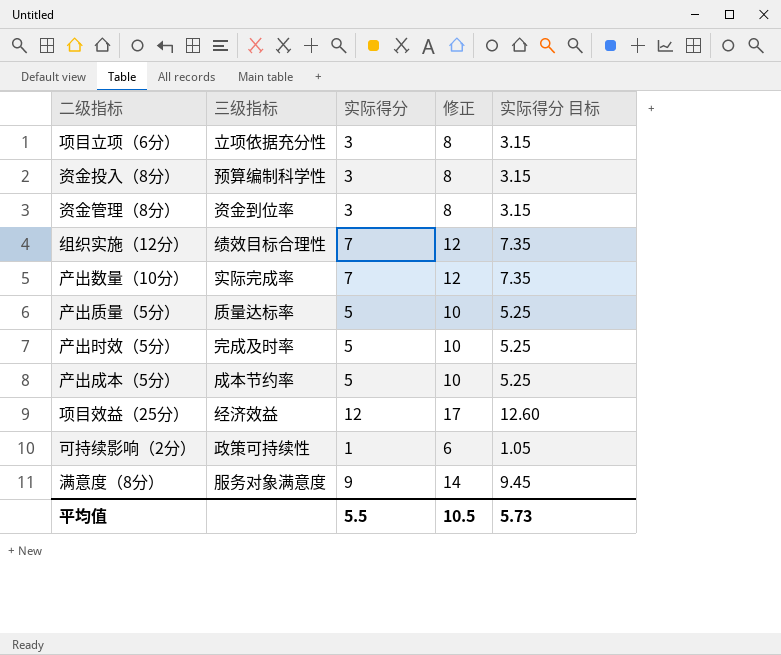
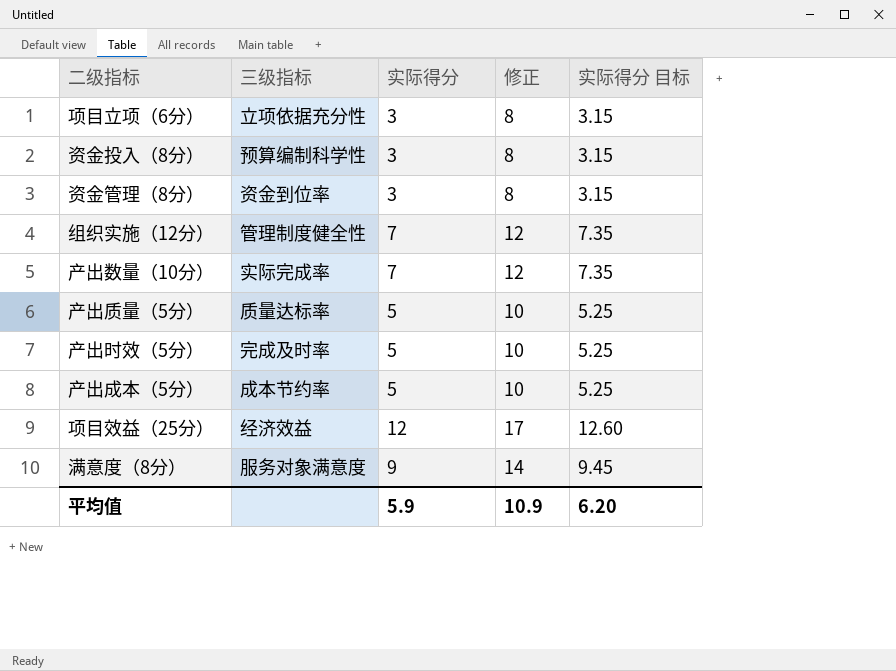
row 可持续影响（2分）: 政策可持续性 | 1 | 6 | 1.05 -> none
组织实施（12分） | 三级指标: 绩效目标合理性 -> 管理制度健全性
平均值 | 实际得分: 5.5 -> 5.9
平均值 | 修正: 10.5 -> 10.9
平均值 | 实际得分 目标: 5.73 -> 6.20

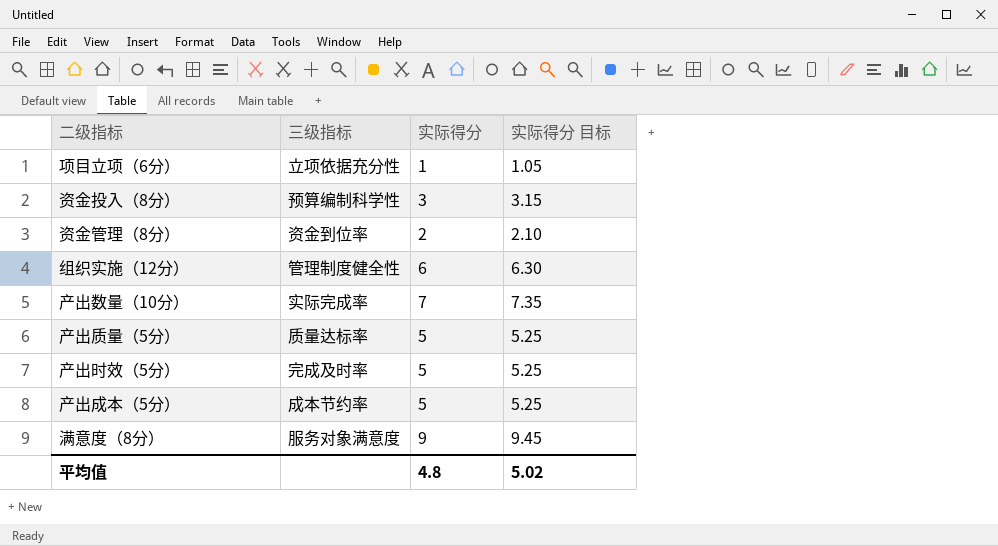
column 修正 | formula: [实际得分] + 5 -> none
row 项目效益（25分）: 经济效益 | 12 | 17 | 12.60 -> none
项目立项（6分） | 实际得分: 3 -> 1
项目立项（6分） | 实际得分 目标: 3.15 -> 1.05
资金管理（8分） | 实际得分: 3 -> 2
资金管理（8分） | 实际得分 目标: 3.15 -> 2.10
组织实施（12分） | 实际得分: 7 -> 6
组织实施（12分） | 实际得分 目标: 7.35 -> 6.30
平均值 | 实际得分: 5.9 -> 4.8
平均值 | 实际得分 目标: 6.20 -> 5.02

